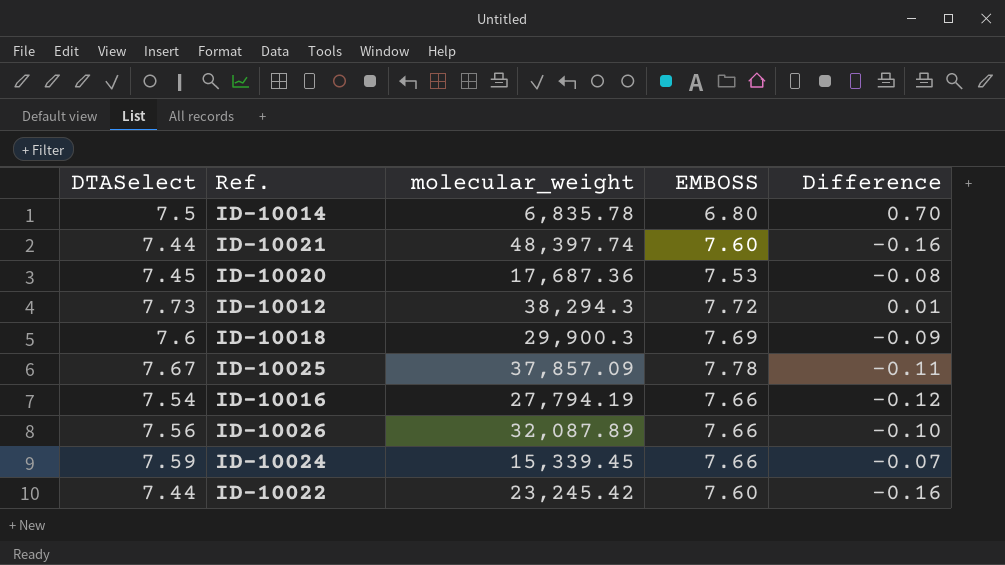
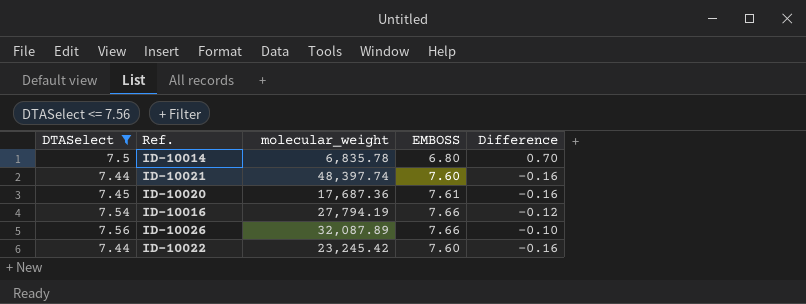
filter: none -> DTASelect <= 7.56
ID-10020 | EMBOSS: 7.53 -> 7.61
ID-10020 | Difference: -0.08 -> -0.16

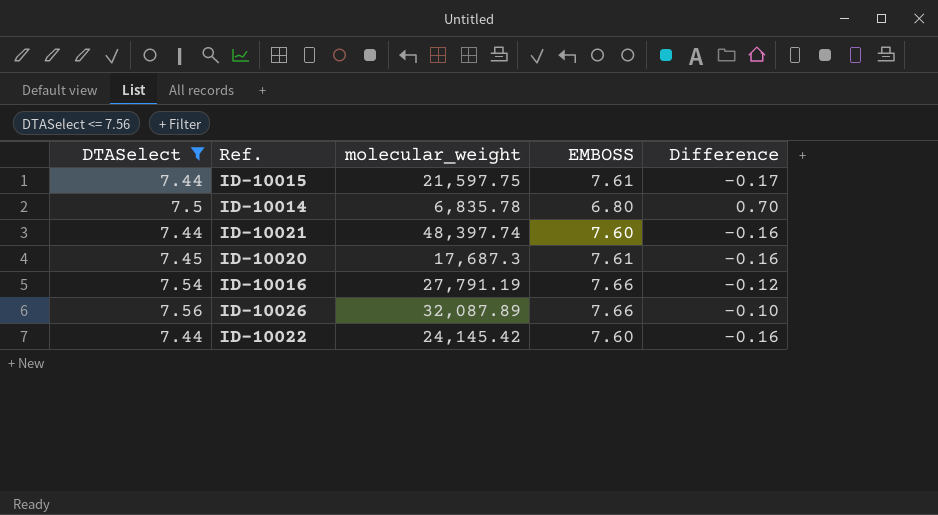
row ID-10015: none -> 7.44 | 21,597.75 | 7.61 | -0.17
ID-10020 | molecular_weight: 17,687.36 -> 17,687.3
ID-10016 | molecular_weight: 27,794.19 -> 27,791.19
ID-10022 | molecular_weight: 23,245.42 -> 24,145.42

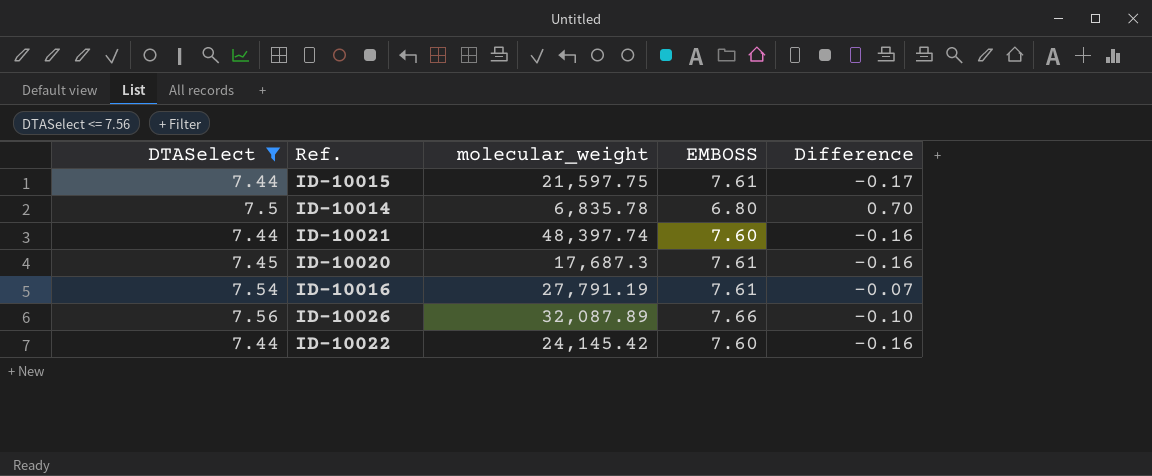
ID-10016 | EMBOSS: 7.66 -> 7.61
ID-10016 | Difference: -0.12 -> -0.07

